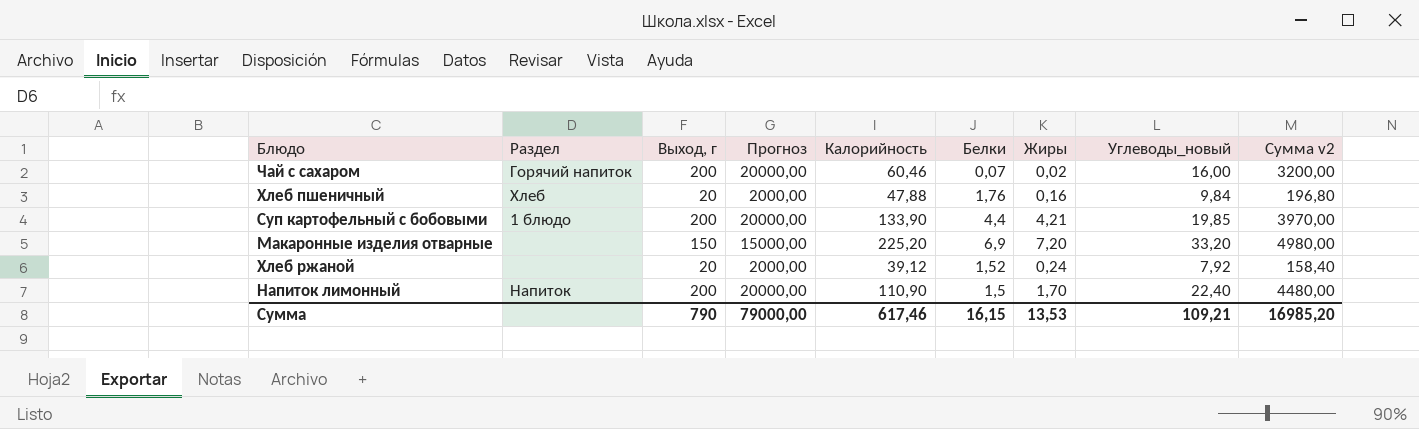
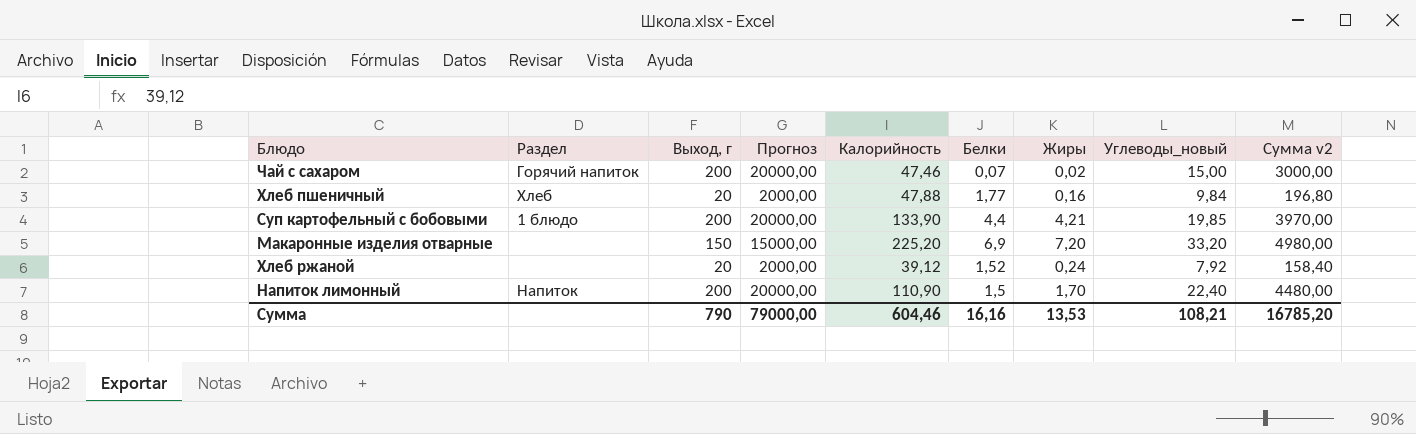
Чай с сахаром | Калорийность: 60,46 -> 47,46
Чай с сахаром | Углеводы_новый: 16,00 -> 15,00
Чай с сахаром | Сумма v2: 3200,00 -> 3000,00
Хлеб пшеничный | Белки: 1,76 -> 1,77
Сумма | Калорийность: 617,46 -> 604,46
Сумма | Белки: 16,15 -> 16,16
Сумма | Углеводы_новый: 109,21 -> 108,21
Сумма | Сумма v2: 16985,20 -> 16785,20

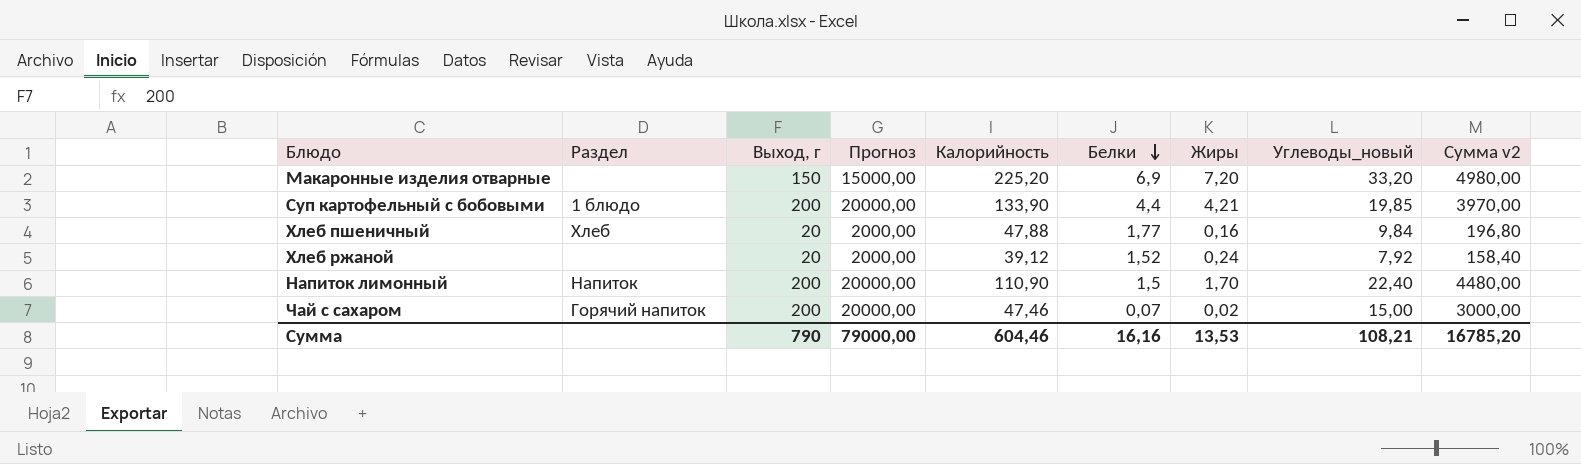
row order: none -> Белки descending

